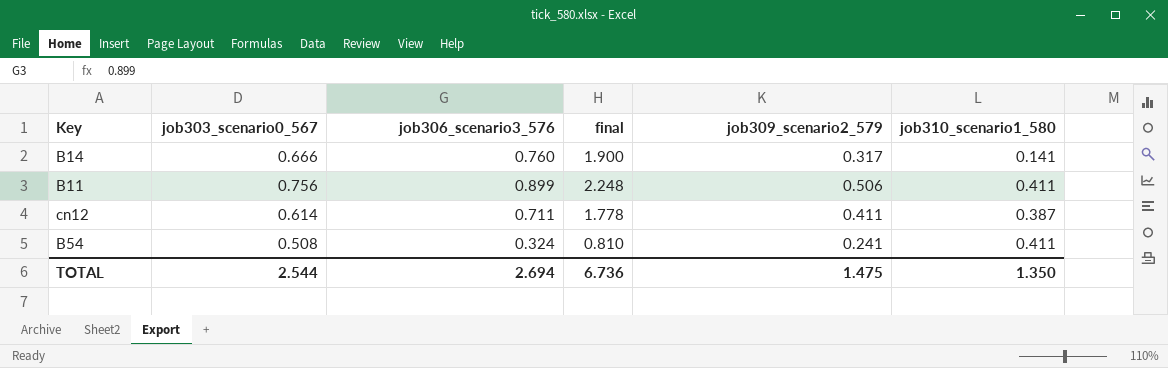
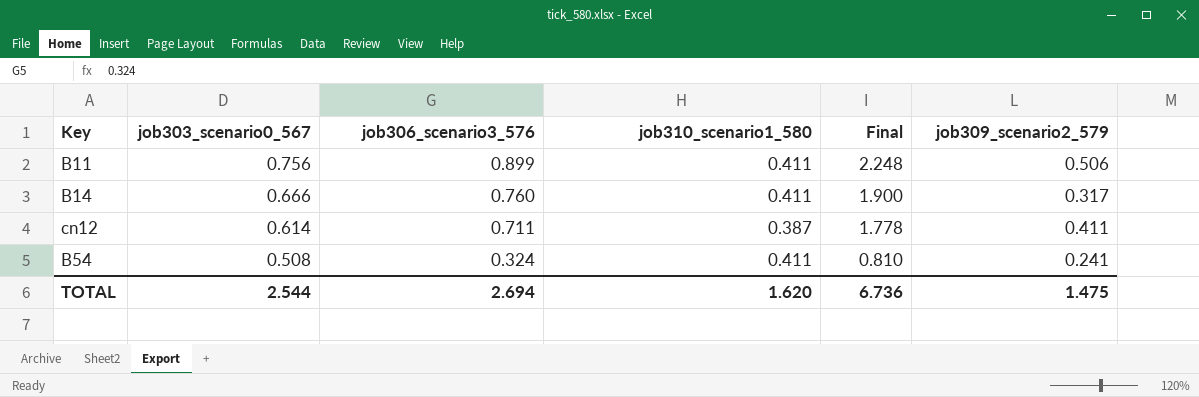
row order: none -> job303_scenario0_567 descending
column job310_scenario1_580 | position: 6 -> 4
column name: final -> Final
B14 | job310_scenario1_580: 0.141 -> 0.411
TOTAL | job310_scenario1_580: 1.350 -> 1.620

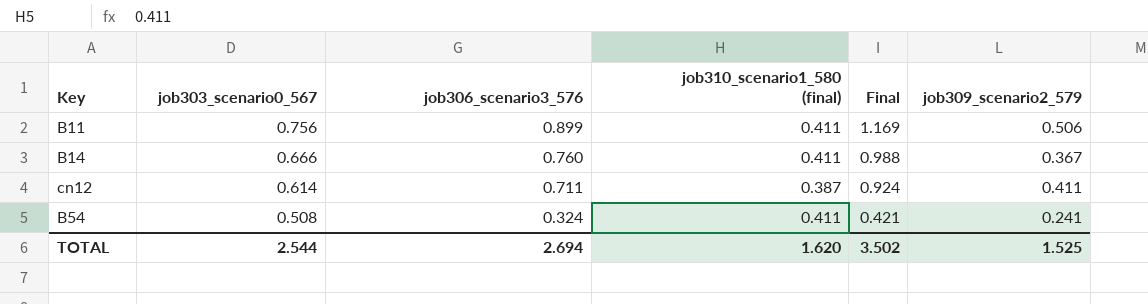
column name: job310_scenario1_580 -> job310_scenario1_580 (final)
column Final | formula: [job306_scenario3_576] * 2.5 -> [job306_scenario3_576] * 1.3
B14 | job309_scenario2_579: 0.317 -> 0.367
TOTAL | Final: 6.736 -> 3.502
TOTAL | job309_scenario2_579: 1.475 -> 1.525

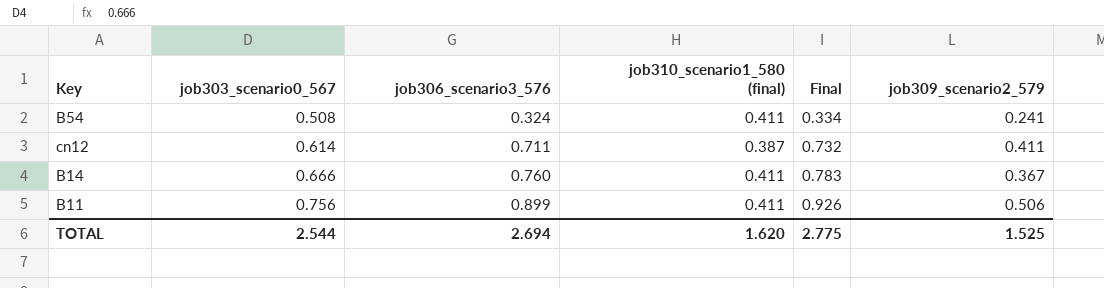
row order: job303_scenario0_567 descending -> job303_scenario0_567 ascending
column Final | formula: [job306_scenario3_576] * 1.3 -> [job306_scenario3_576] * 1.03
TOTAL | Final: 3.502 -> 2.775

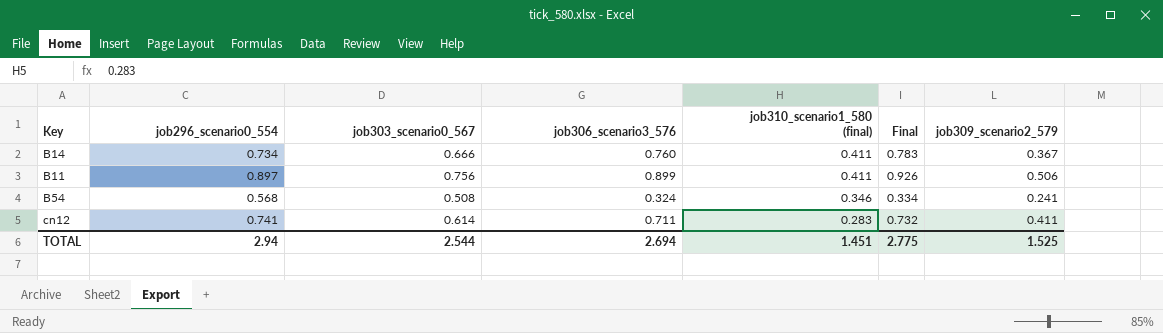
row order: job303_scenario0_567 ascending -> job310_scenario1_580 (final) descending
column job296_scenario0_554 | position: none -> 2
B54 | job310_scenario1_580 (final): 0.411 -> 0.346
cn12 | job310_scenario1_580 (final): 0.387 -> 0.283
TOTAL | job310_scenario1_580 (final): 1.620 -> 1.451

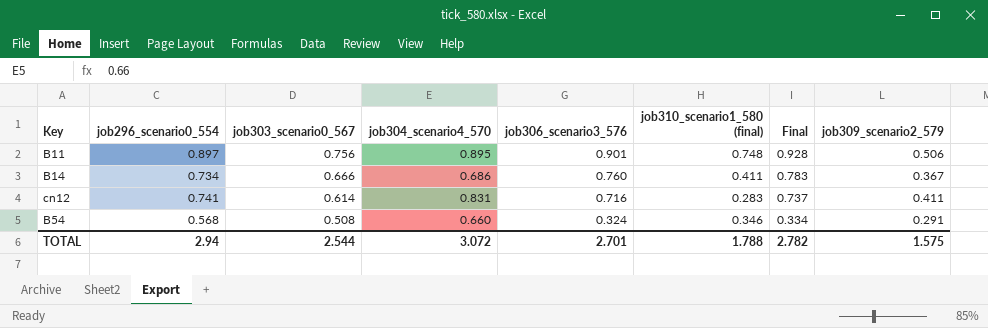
row order: job310_scenario1_580 (final) descending -> job303_scenario0_567 descending
column job304_scenario4_570 | position: none -> 4
B11 | job306_scenario3_576: 0.899 -> 0.901
B11 | job310_scenario1_580 (final): 0.411 -> 0.748
B11 | Final: 0.926 -> 0.928
cn12 | job306_scenario3_576: 0.711 -> 0.716
cn12 | Final: 0.732 -> 0.737
B54 | job309_scenario2_579: 0.241 -> 0.291
TOTAL | job306_scenario3_576: 2.694 -> 2.701
TOTAL | job310_scenario1_580 (final): 1.451 -> 1.788
TOTAL | Final: 2.775 -> 2.782
TOTAL | job309_scenario2_579: 1.525 -> 1.575

